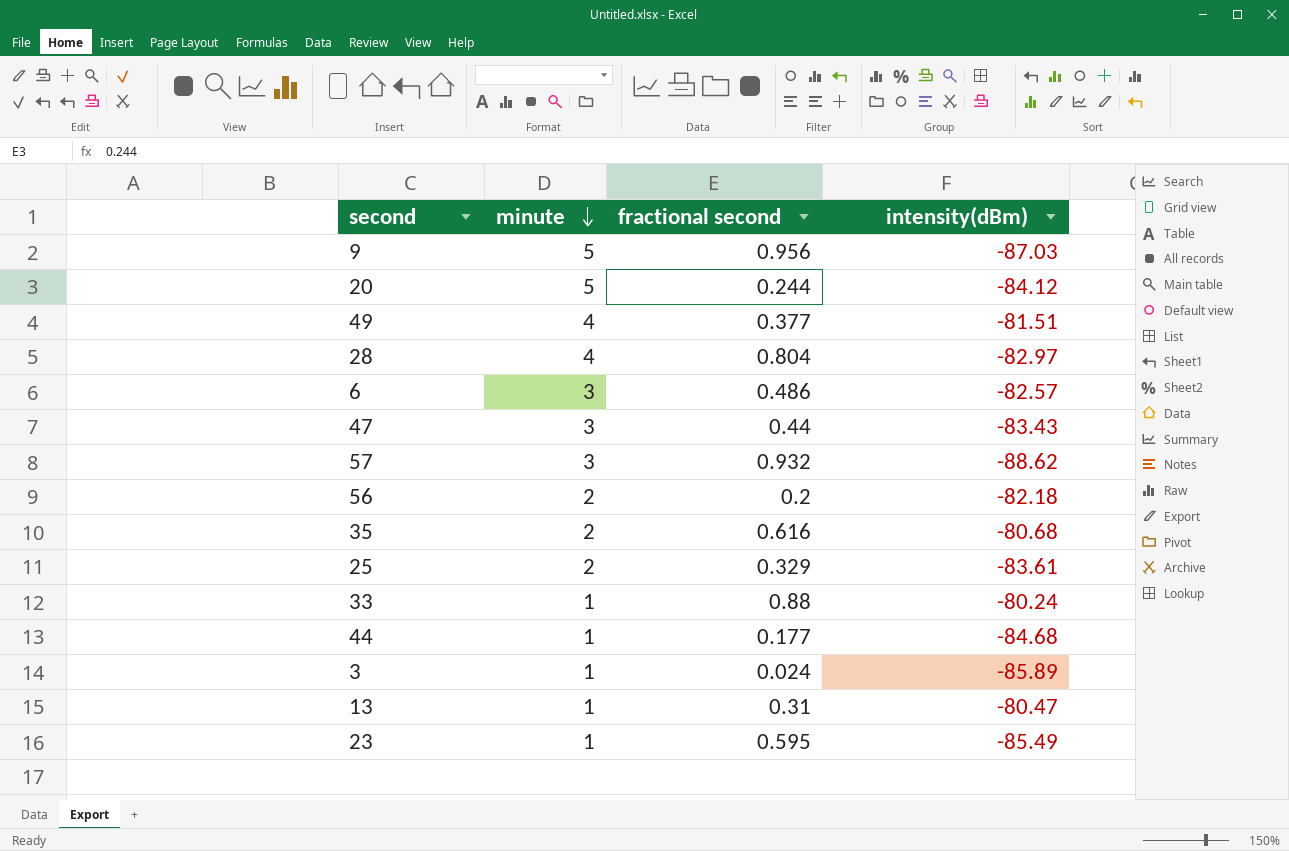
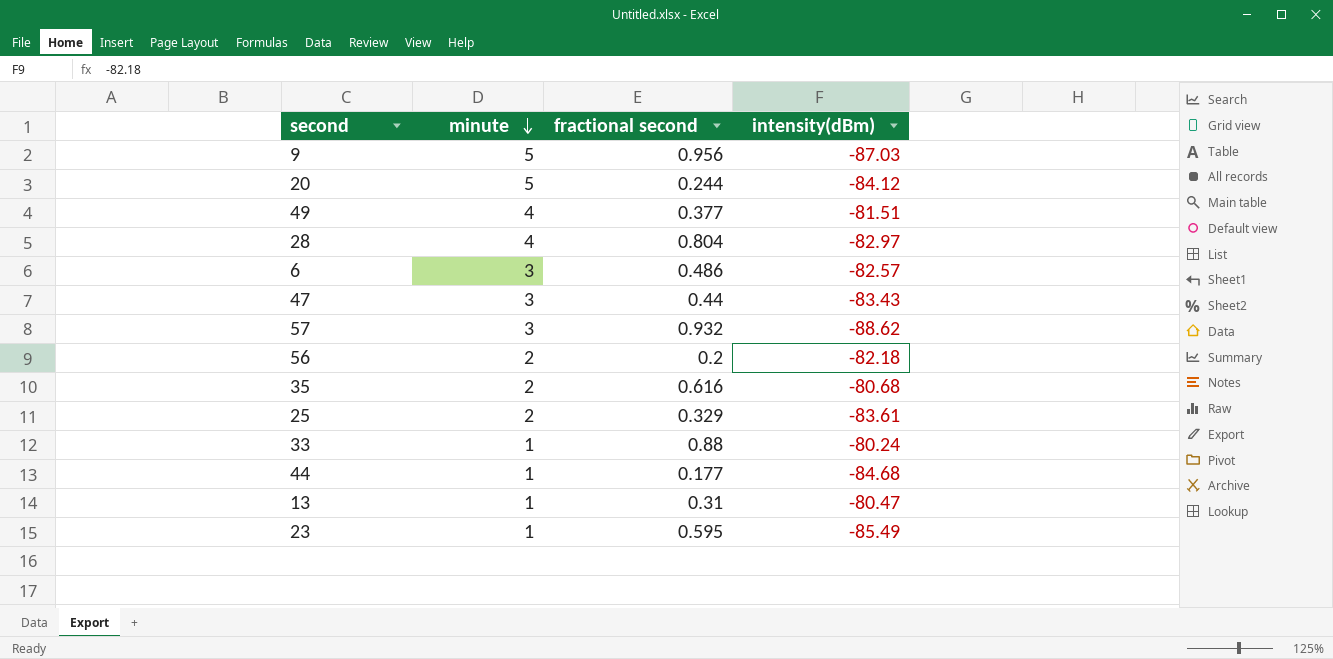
row 3: 1 | 0.024 | -85.89 -> none

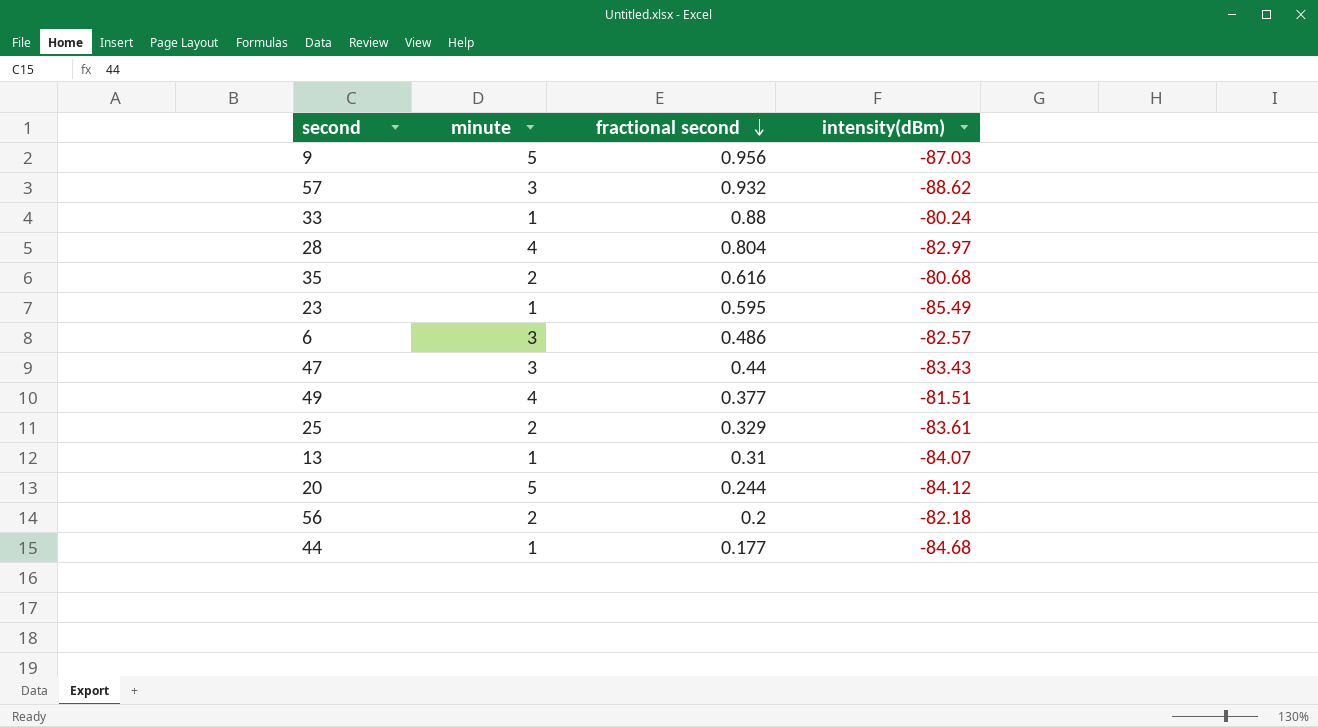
row order: minute descending -> fractional second descending
13 | intensity(dBm): -80.47 -> -84.07

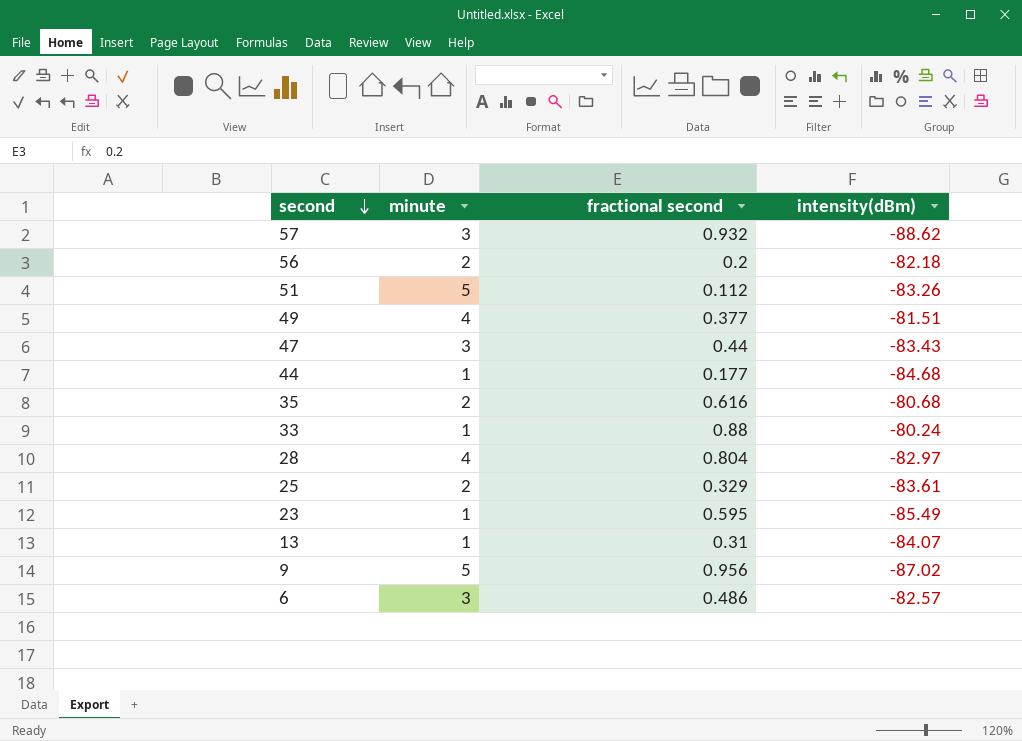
row order: fractional second descending -> second descending
row 20: 5 | 0.244 | -84.12 -> none
row 51: none -> 5 | 0.112 | -83.26
9 | intensity(dBm): -87.03 -> -87.02

